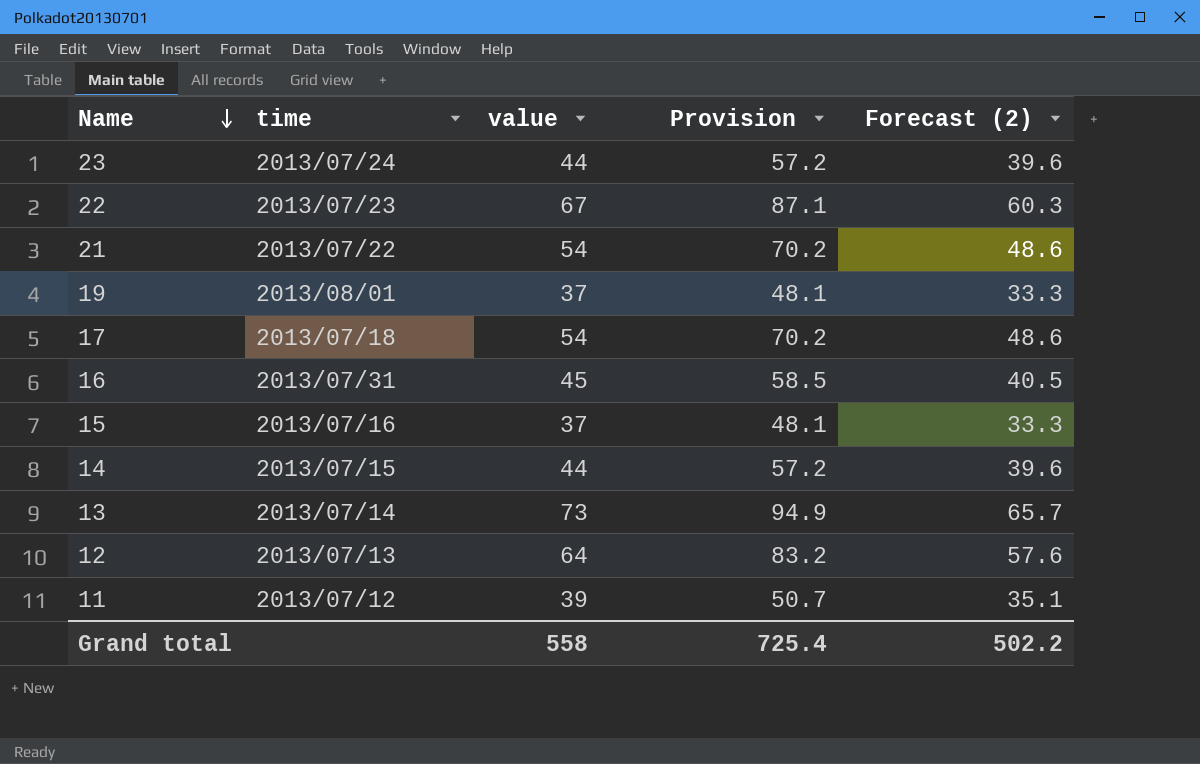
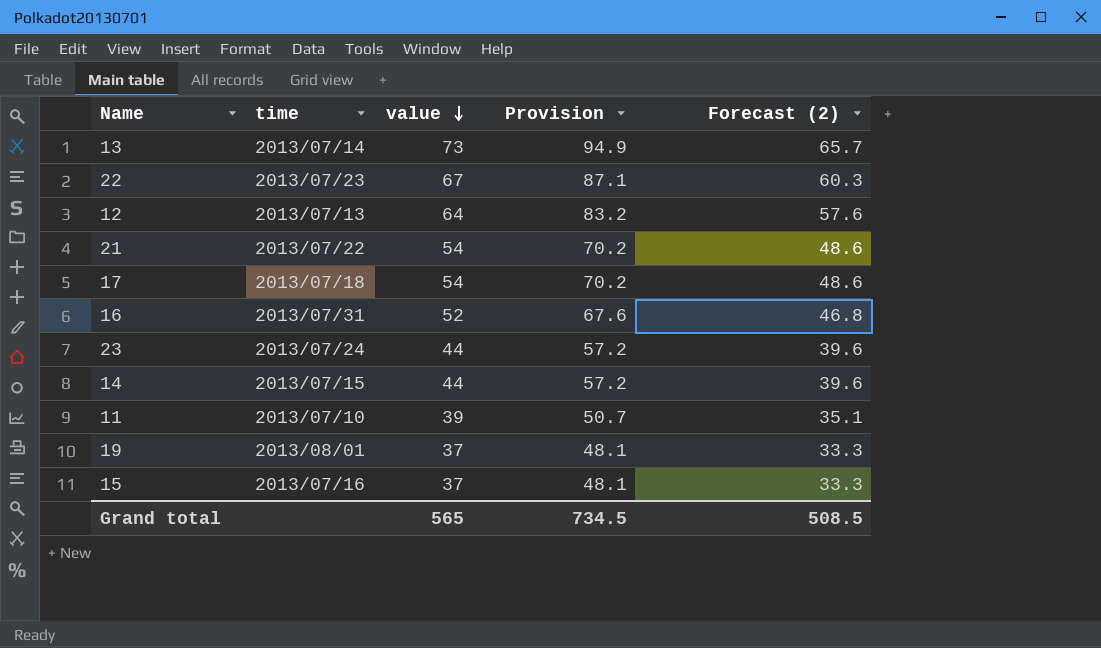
row order: Name descending -> value descending
16 | value: 45 -> 52
16 | Provision: 58.5 -> 67.6
16 | Forecast (2): 40.5 -> 46.8
11 | time: 2013/07/12 -> 2013/07/10
Grand total | value: 558 -> 565
Grand total | Provision: 725.4 -> 734.5
Grand total | Forecast (2): 502.2 -> 508.5

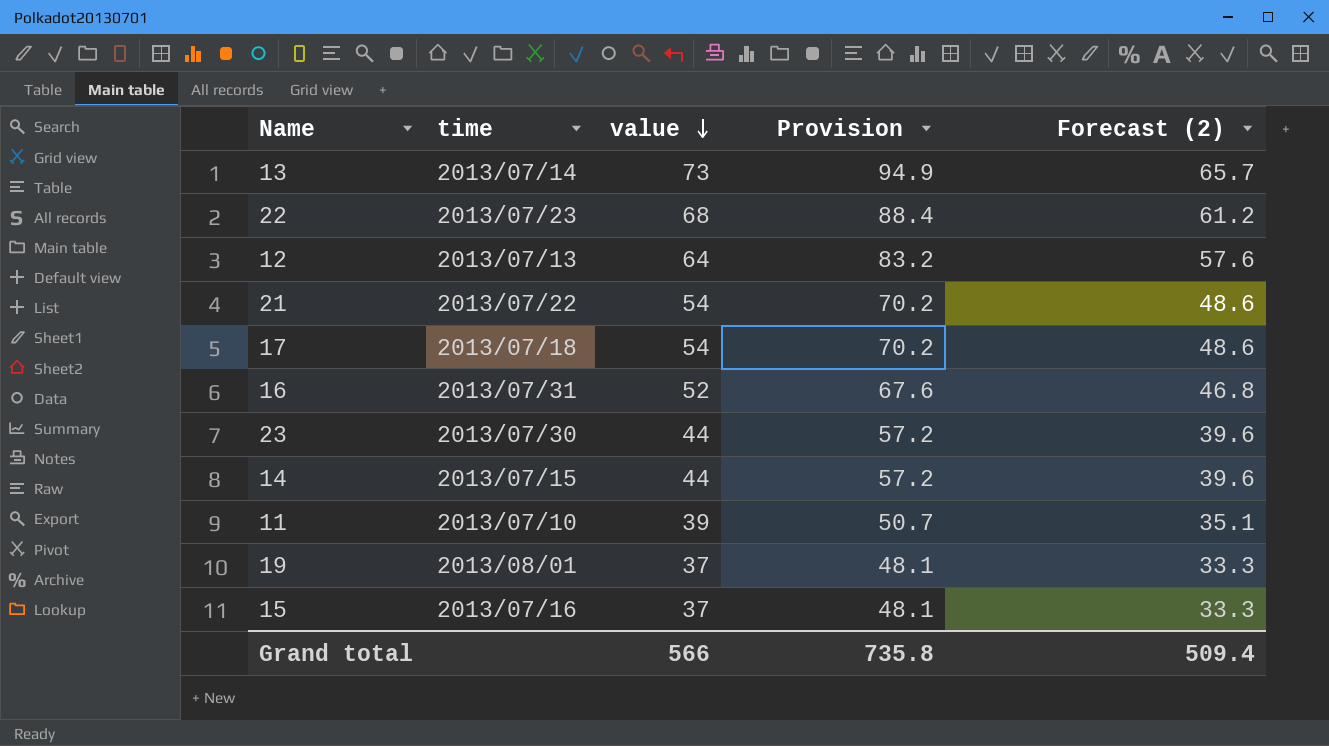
22 | value: 67 -> 68
22 | Provision: 87.1 -> 88.4
22 | Forecast (2): 60.3 -> 61.2
23 | time: 2013/07/24 -> 2013/07/30
Grand total | value: 565 -> 566
Grand total | Provision: 734.5 -> 735.8
Grand total | Forecast (2): 508.5 -> 509.4

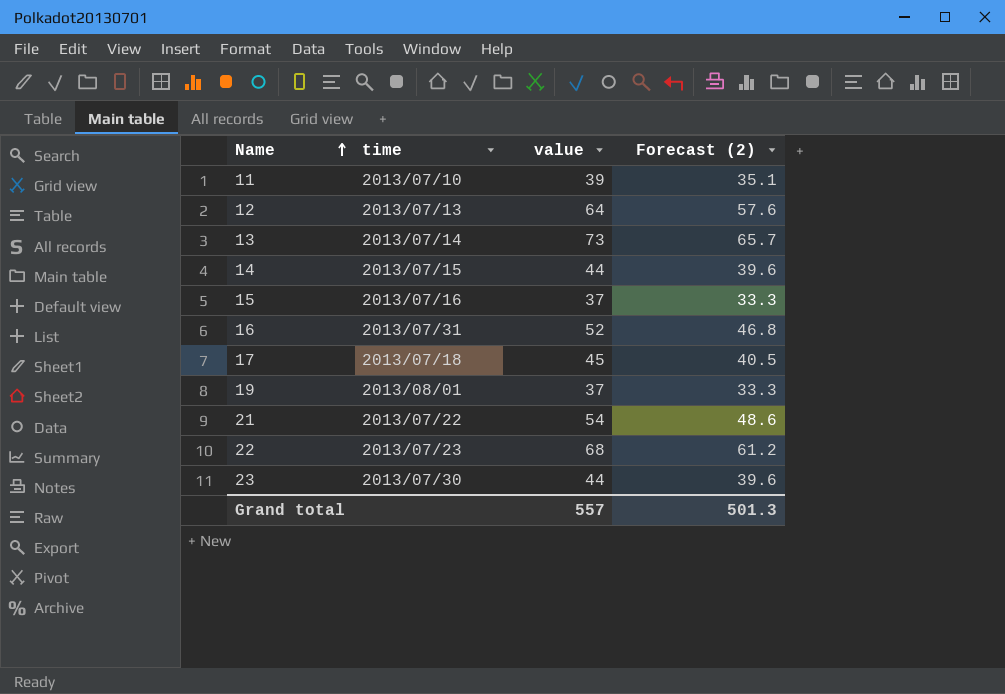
row order: value descending -> Name ascending
column Provision | formula: [value] * 1.3 -> none
17 | value: 54 -> 45
17 | Forecast (2): 48.6 -> 40.5
Grand total | value: 566 -> 557
Grand total | Forecast (2): 509.4 -> 501.3

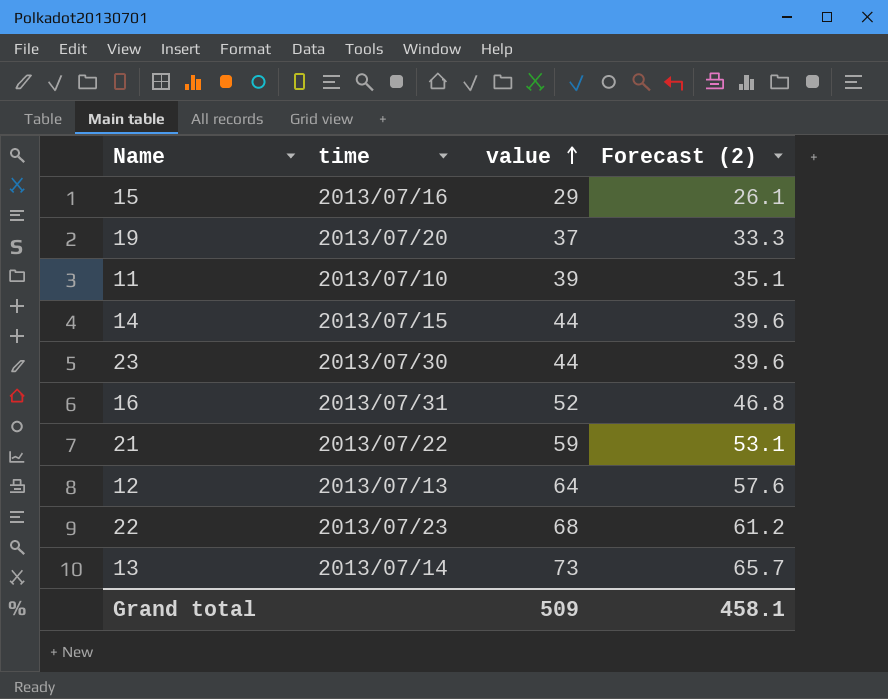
row order: Name ascending -> value ascending
row 17: 2013/07/18 | 45 | 40.5 -> none
15 | value: 37 -> 29
15 | Forecast (2): 33.3 -> 26.1
19 | time: 2013/08/01 -> 2013/07/20
21 | value: 54 -> 59
21 | Forecast (2): 48.6 -> 53.1
Grand total | value: 557 -> 509
Grand total | Forecast (2): 501.3 -> 458.1

